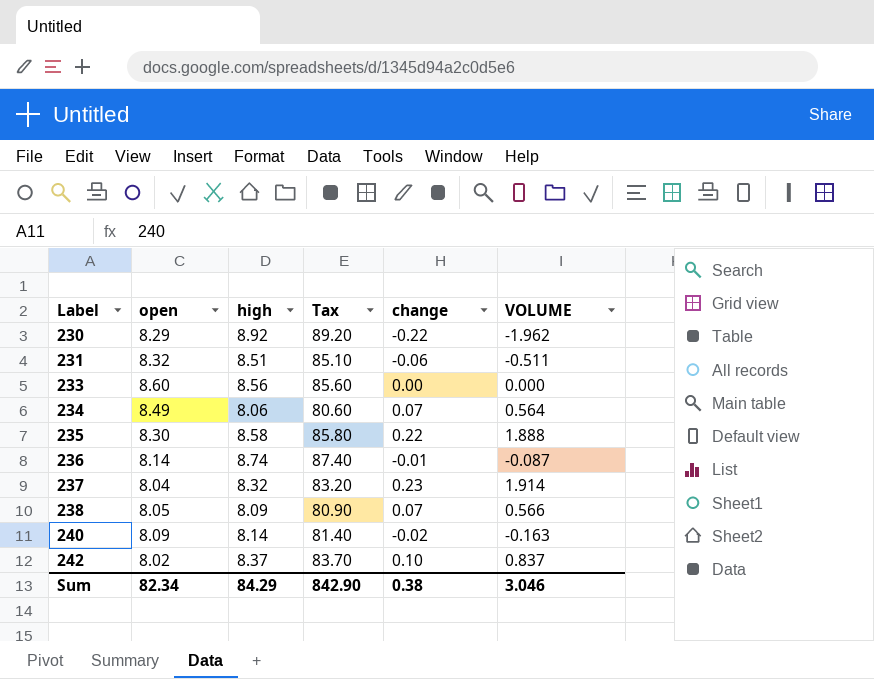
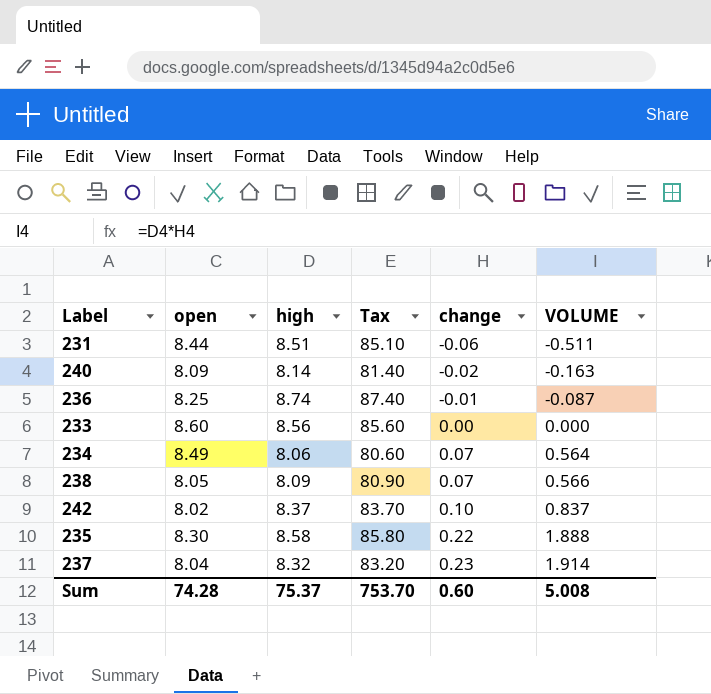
row order: Label ascending -> change ascending
row 230: 8.29 | 8.92 | 89.20 | -0.22 | -1.962 -> none
231 | open: 8.32 -> 8.44
236 | open: 8.14 -> 8.25
Sum | open: 82.34 -> 74.28
Sum | high: 84.29 -> 75.37
Sum | Tax: 842.90 -> 753.70
Sum | change: 0.38 -> 0.60
Sum | VOLUME: 3.046 -> 5.008

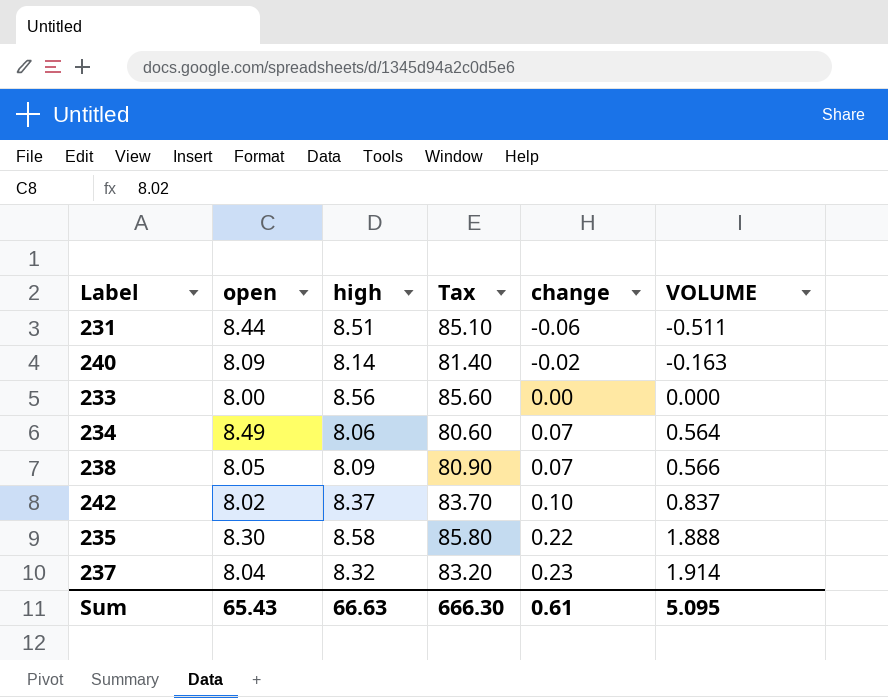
row 236: 8.25 | 8.74 | 87.40 | -0.01 | -0.087 -> none
233 | open: 8.60 -> 8.00
Sum | open: 74.28 -> 65.43
Sum | high: 75.37 -> 66.63
Sum | Tax: 753.70 -> 666.30
Sum | change: 0.60 -> 0.61
Sum | VOLUME: 5.008 -> 5.095

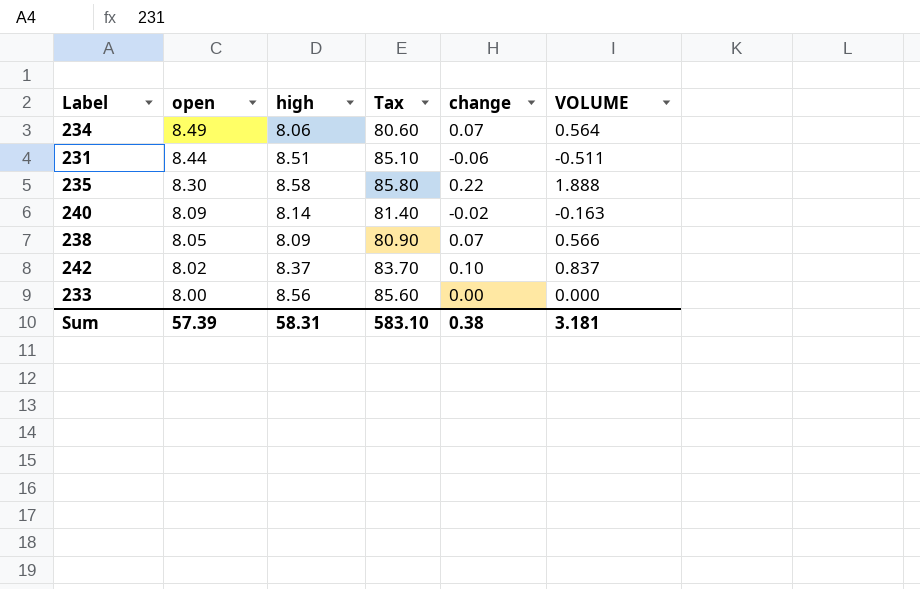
row order: change ascending -> open descending
row 237: 8.04 | 8.32 | 83.20 | 0.23 | 1.914 -> none
Sum | open: 65.43 -> 57.39
Sum | high: 66.63 -> 58.31
Sum | Tax: 666.30 -> 583.10
Sum | change: 0.61 -> 0.38
Sum | VOLUME: 5.095 -> 3.181

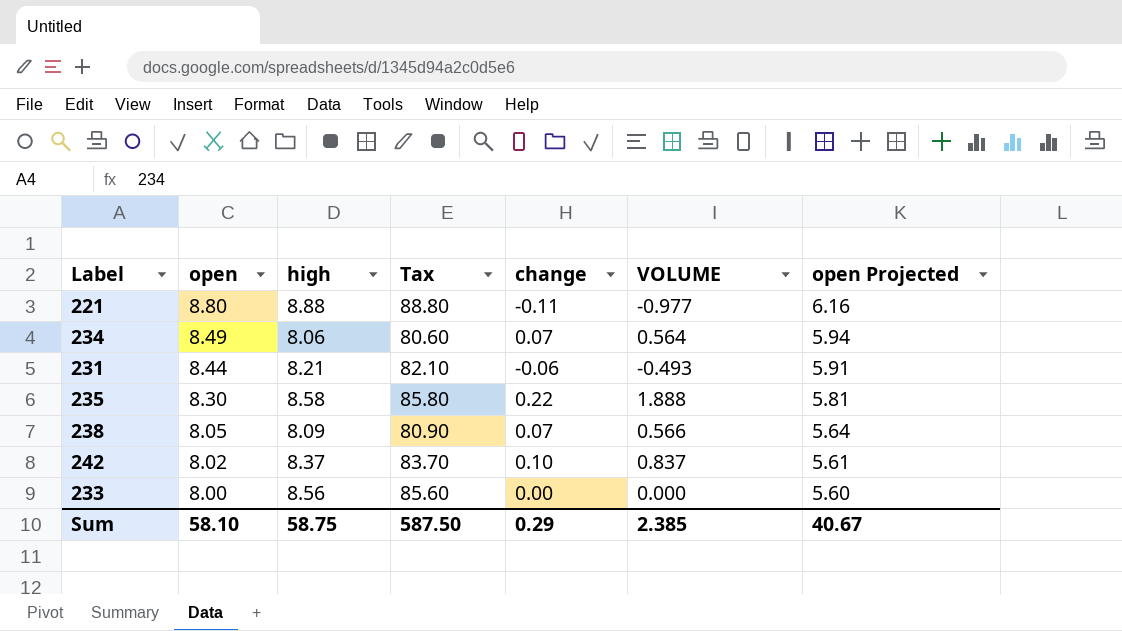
column open Projected | formula: none -> [open] * 0.7
row 240: 8.09 | 8.14 | 81.40 | -0.02 | -0.163 -> none
row 221: none -> 8.80 | 8.88 | 88.80 | -0.11 | -0.977 | 6.16
231 | high: 8.51 -> 8.21
231 | Tax: 85.10 -> 82.10
231 | VOLUME: -0.511 -> -0.493
Sum | open: 57.39 -> 58.10
Sum | high: 58.31 -> 58.75
Sum | Tax: 583.10 -> 587.50
Sum | change: 0.38 -> 0.29
Sum | VOLUME: 3.181 -> 2.385

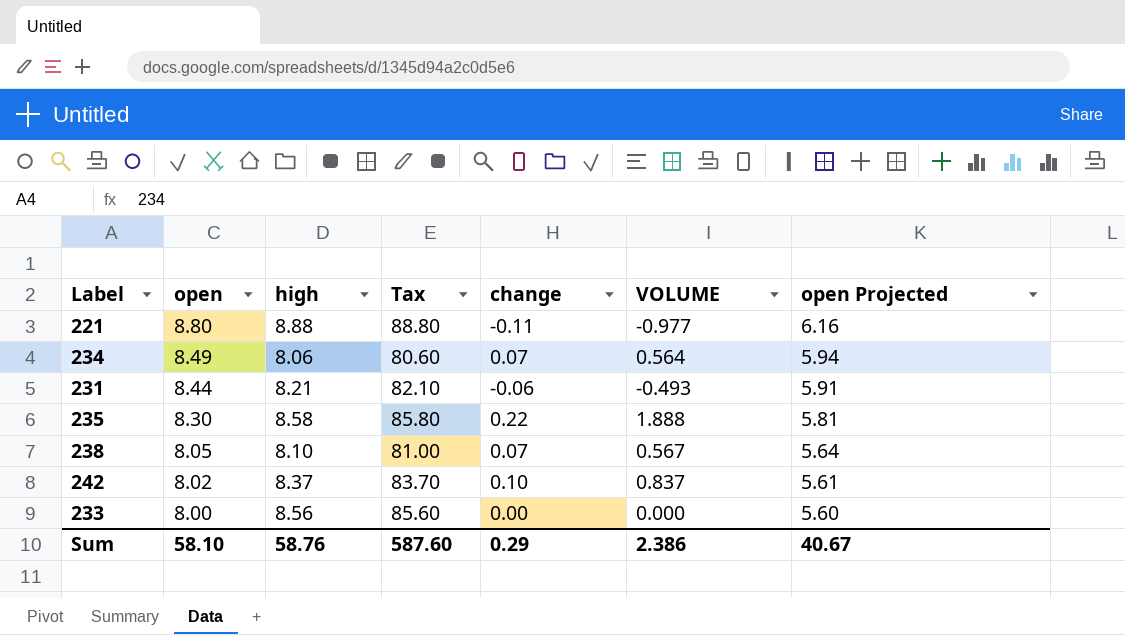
238 | high: 8.09 -> 8.10
238 | Tax: 80.90 -> 81.00
238 | VOLUME: 0.566 -> 0.567
Sum | high: 58.75 -> 58.76
Sum | Tax: 587.50 -> 587.60
Sum | VOLUME: 2.385 -> 2.386

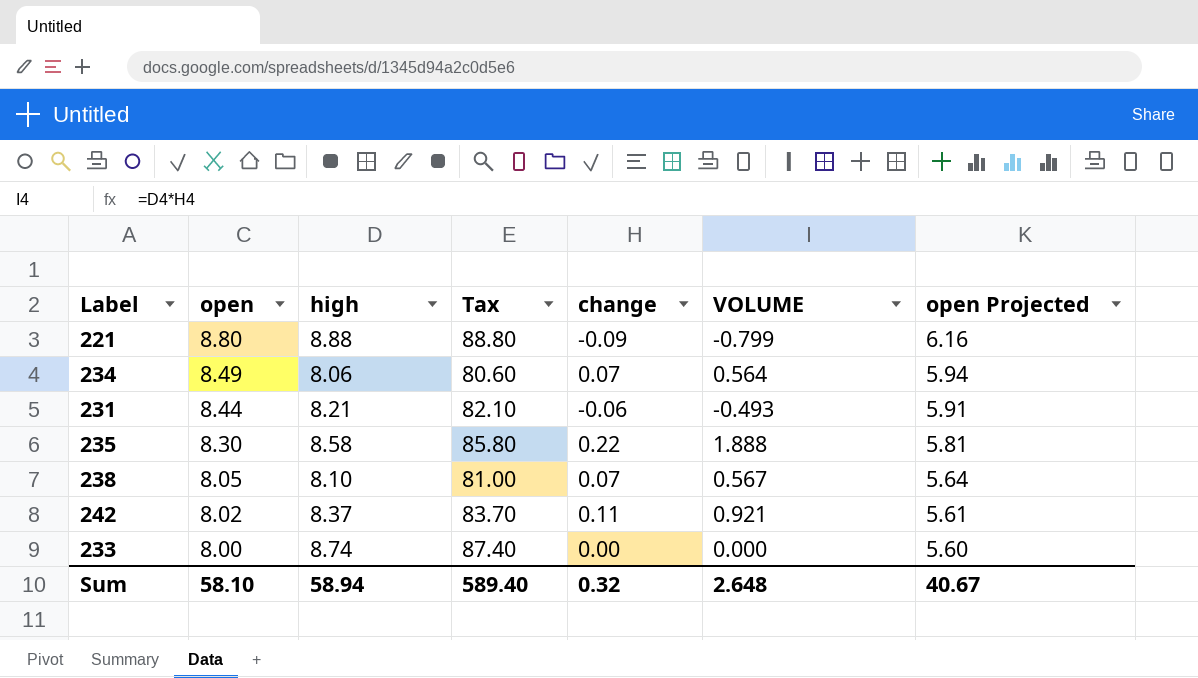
221 | change: -0.11 -> -0.09
221 | VOLUME: -0.977 -> -0.799
242 | change: 0.10 -> 0.11
242 | VOLUME: 0.837 -> 0.921
233 | high: 8.56 -> 8.74
233 | Tax: 85.60 -> 87.40
Sum | high: 58.76 -> 58.94
Sum | Tax: 587.60 -> 589.40
Sum | change: 0.29 -> 0.32
Sum | VOLUME: 2.386 -> 2.648

